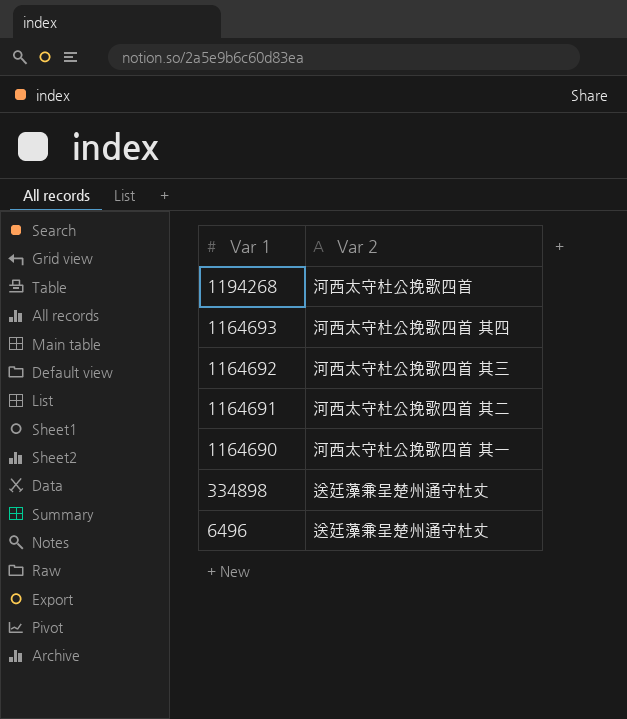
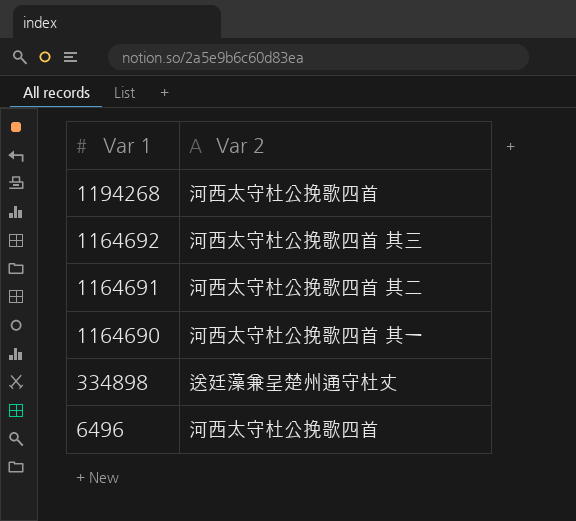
row 1164693: 河西太守杜公挽歌四首 其四 -> none
6496 | Var 2: 送廷藻兼呈楚州通守杜丈 -> 河西太守杜公挽歌四首

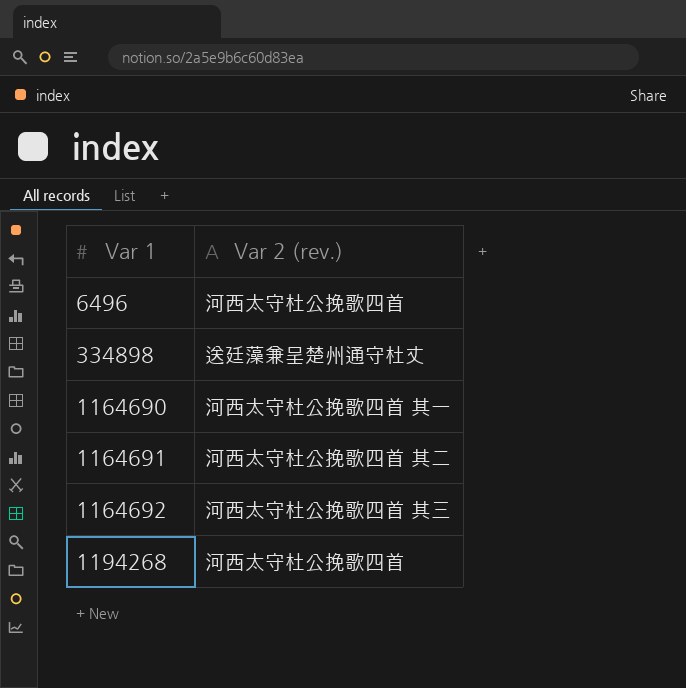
row order: Var 1 descending -> Var 1 ascending
column name: Var 2 -> Var 2 (rev.)

